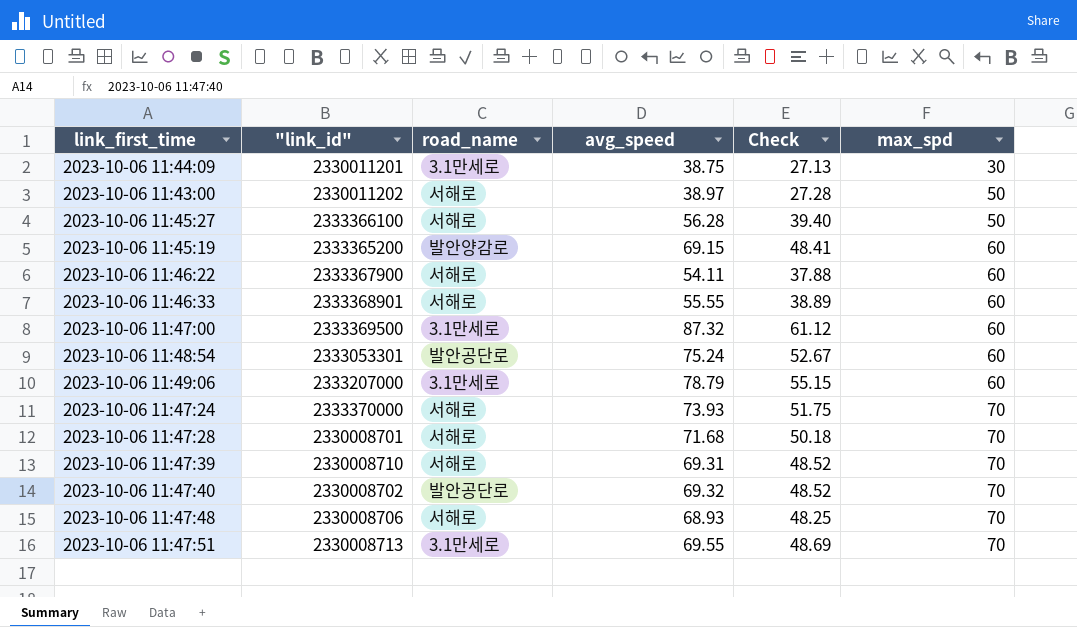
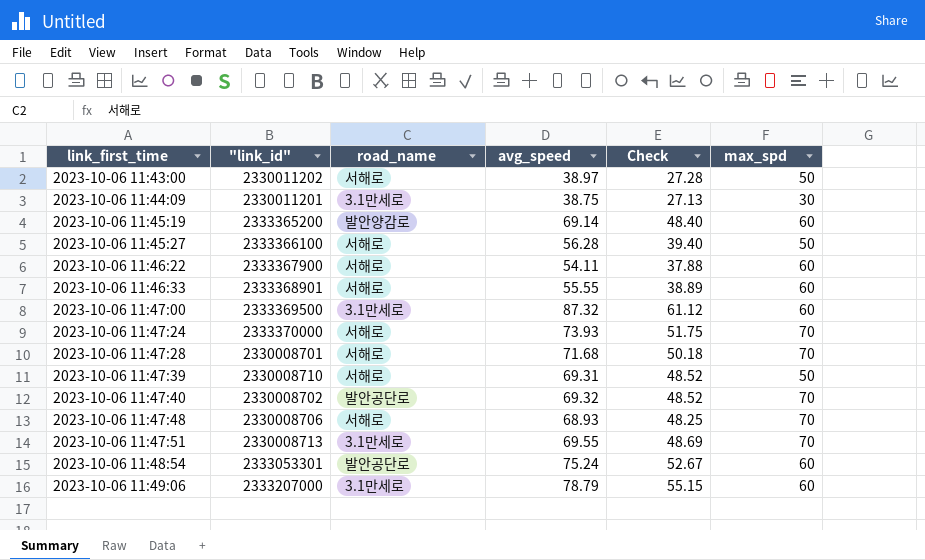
row order: max_spd ascending -> link_first_time ascending
2023-10-06 11:45:19 | avg_speed: 69.15 -> 69.14
2023-10-06 11:45:19 | Check: 48.41 -> 48.40
2023-10-06 11:47:39 | max_spd: 70 -> 50

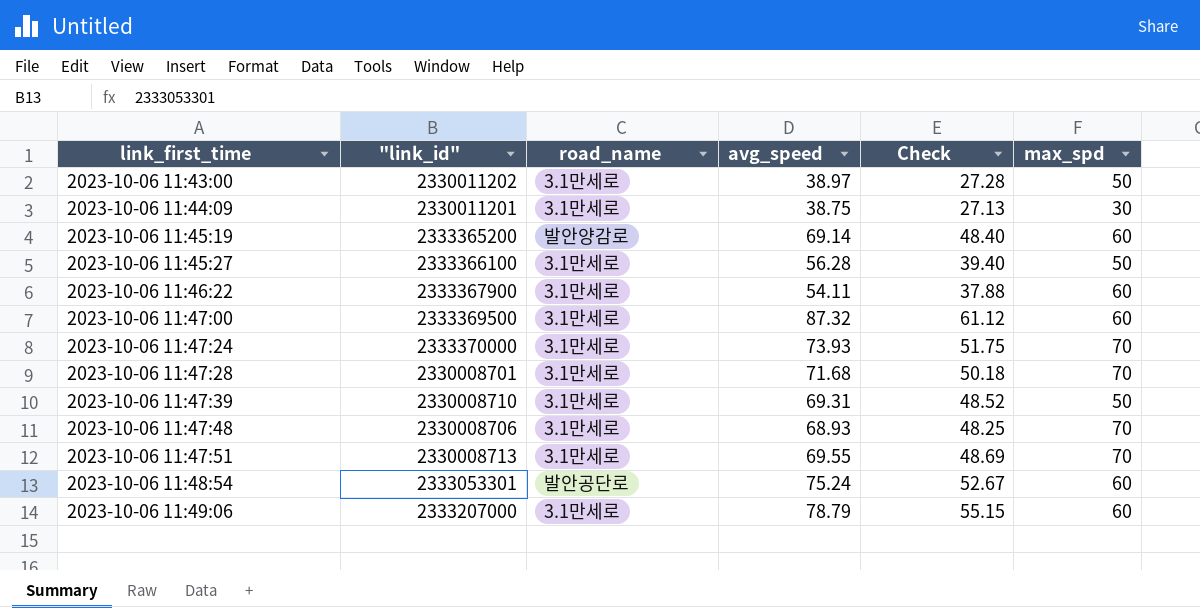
row 2023-10-06 11:46:33: 2333368901 | 서해로 | 55.55 | 38.89 | 60 -> none
row 2023-10-06 11:47:40: 2330008702 | 발안공단로 | 69.32 | 48.52 | 70 -> none
2023-10-06 11:43:00 | road_name: 서해로 -> 3.1만세로
2023-10-06 11:45:27 | road_name: 서해로 -> 3.1만세로
2023-10-06 11:46:22 | road_name: 서해로 -> 3.1만세로
2023-10-06 11:47:24 | road_name: 서해로 -> 3.1만세로
2023-10-06 11:47:28 | road_name: 서해로 -> 3.1만세로
2023-10-06 11:47:39 | road_name: 서해로 -> 3.1만세로
2023-10-06 11:47:48 | road_name: 서해로 -> 3.1만세로

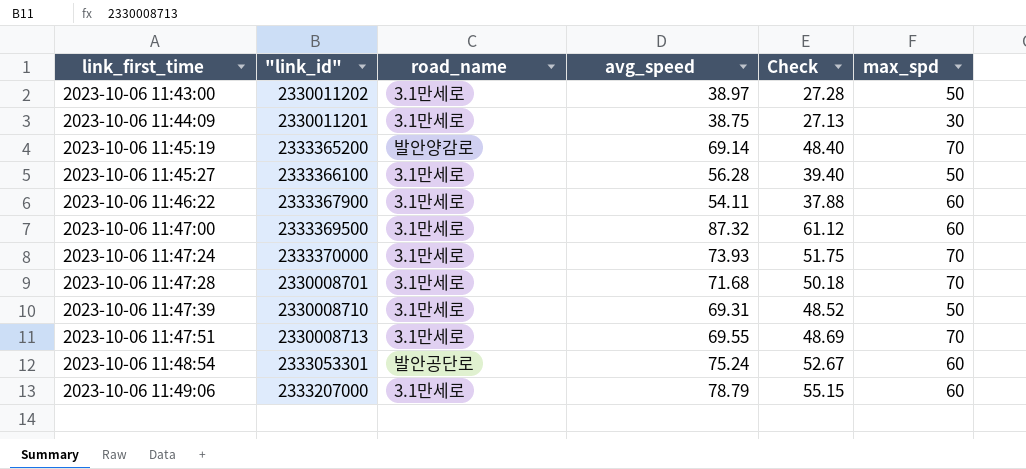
row 2023-10-06 11:47:48: 2330008706 | 3.1만세로 | 68.93 | 48.25 | 70 -> none
2023-10-06 11:45:19 | max_spd: 60 -> 70

